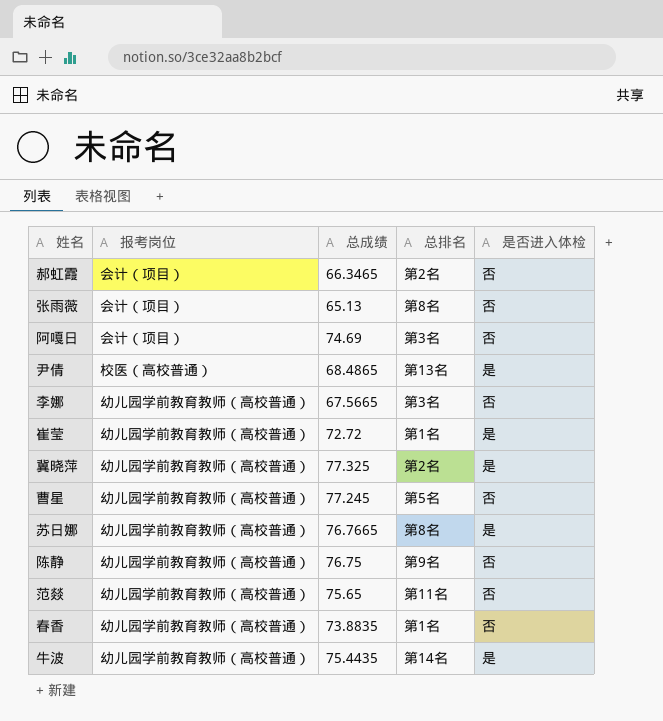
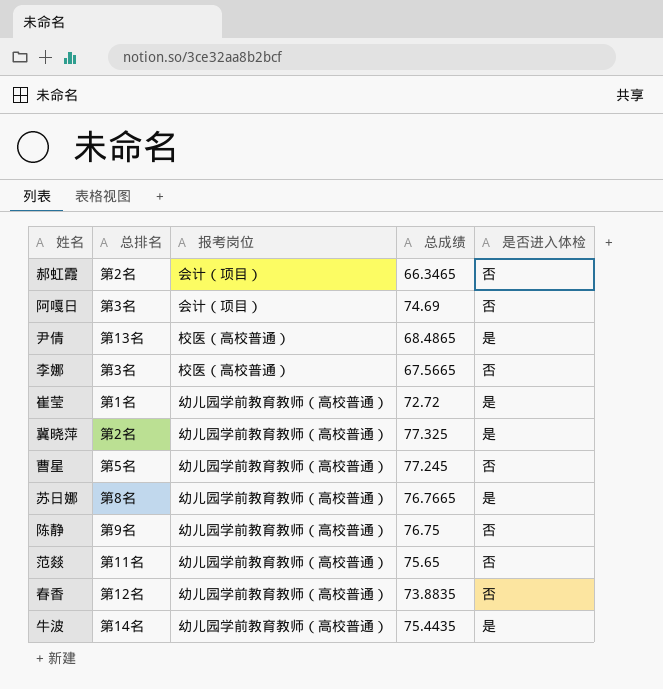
column 总排名 | position: 4 -> 2
row 张雨薇: 会计（项目） | 65.13 | 第8名 | 否 -> none
李娜 | 报考岗位: 幼儿园学前教育教师（高校普通） -> 校医（高校普通）
春香 | 总排名: 第1名 -> 第12名

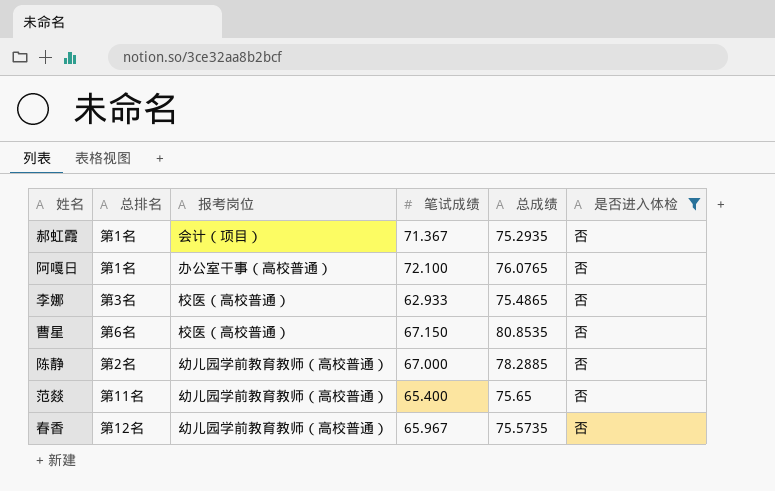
filter: none -> 是否进入体检 = 否
column 笔试成绩 | position: none -> 4
郝虹霞 | 总排名: 第2名 -> 第1名
郝虹霞 | 总成绩: 66.3465 -> 75.2935
阿嘎日 | 总排名: 第3名 -> 第1名
阿嘎日 | 报考岗位: 会计（项目） -> 办公室干事（高校普通）
阿嘎日 | 总成绩: 74.69 -> 76.0765
李娜 | 总成绩: 67.5665 -> 75.4865
曹星 | 总排名: 第5名 -> 第6名
曹星 | 报考岗位: 幼儿园学前教育教师（高校普通） -> 校医（高校普通）
曹星 | 总成绩: 77.245 -> 80.8535
陈静 | 总排名: 第9名 -> 第2名
陈静 | 总成绩: 76.75 -> 78.2885
春香 | 总成绩: 73.8835 -> 75.5735

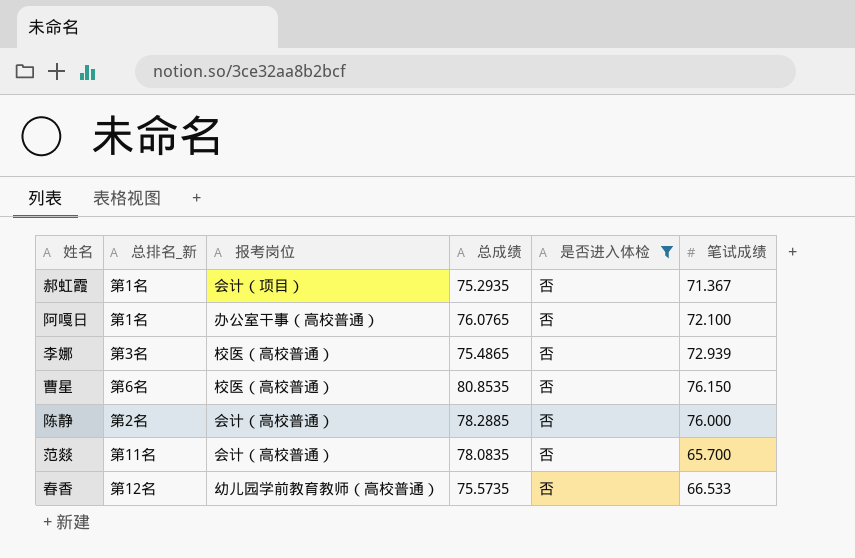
column name: 总排名 -> 总排名_新
column 笔试成绩 | position: 4 -> 6
李娜 | 笔试成绩: 62.933 -> 72.939
曹星 | 笔试成绩: 67.150 -> 76.150
陈静 | 报考岗位: 幼儿园学前教育教师（高校普通） -> 会计（高校普通）
陈静 | 笔试成绩: 67.000 -> 76.000
范燚 | 报考岗位: 幼儿园学前教育教师（高校普通） -> 会计（高校普通）
范燚 | 总成绩: 75.65 -> 78.0835
范燚 | 笔试成绩: 65.400 -> 65.700
春香 | 笔试成绩: 65.967 -> 66.533

